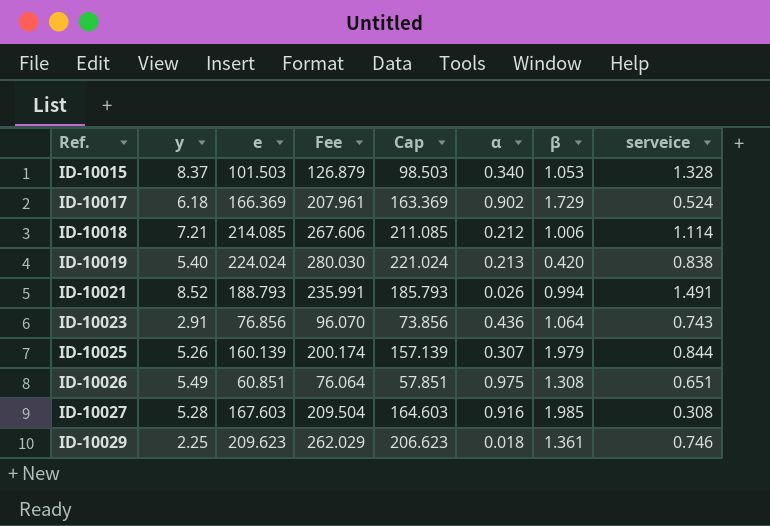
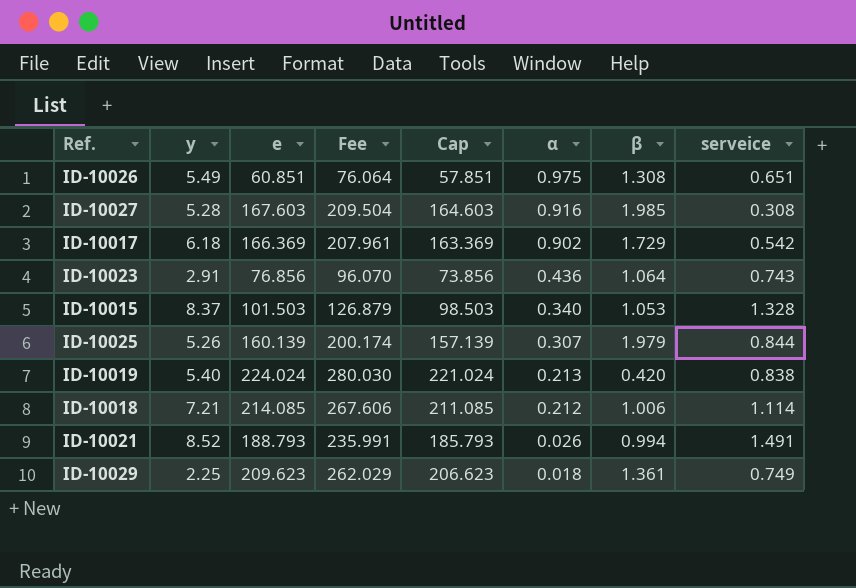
row order: Ref. ascending -> α descending
ID-10017 | serveice: 0.524 -> 0.542
ID-10029 | serveice: 0.746 -> 0.749

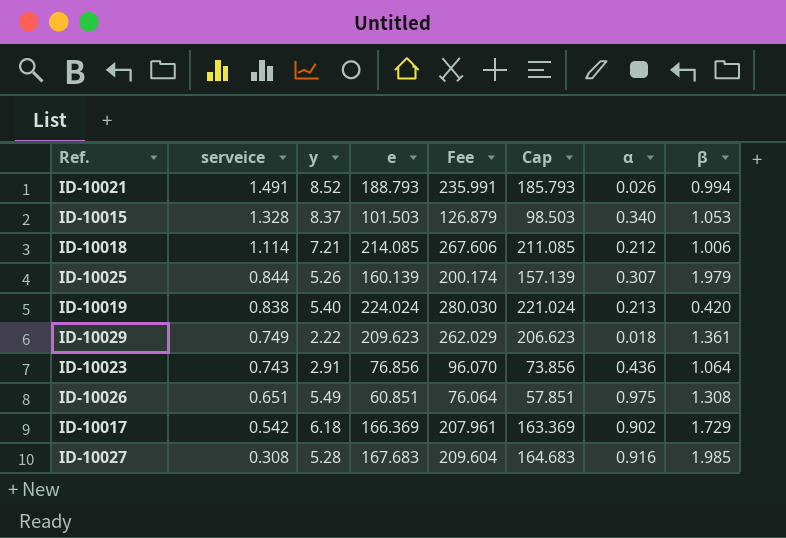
row order: α descending -> serveice descending
column serveice | position: 8 -> 2
ID-10029 | y: 2.25 -> 2.22
ID-10027 | e: 167.603 -> 167.683
ID-10027 | Fee: 209.504 -> 209.604
ID-10027 | Cap: 164.603 -> 164.683

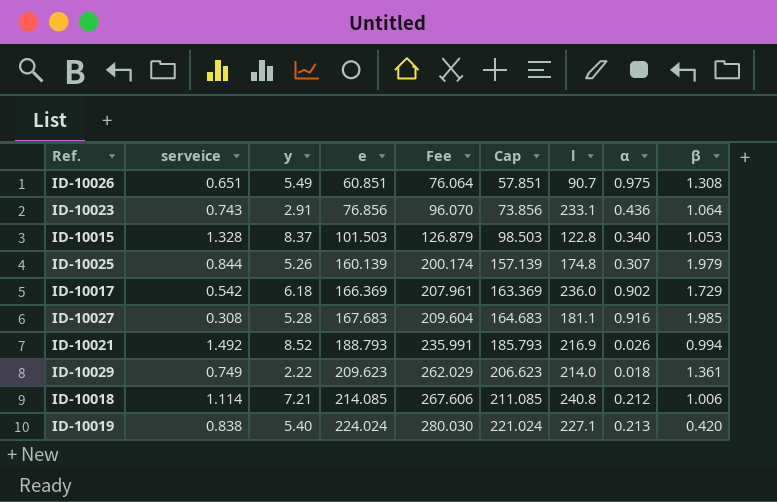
row order: serveice descending -> e ascending
column l | position: none -> 7
ID-10021 | serveice: 1.491 -> 1.492

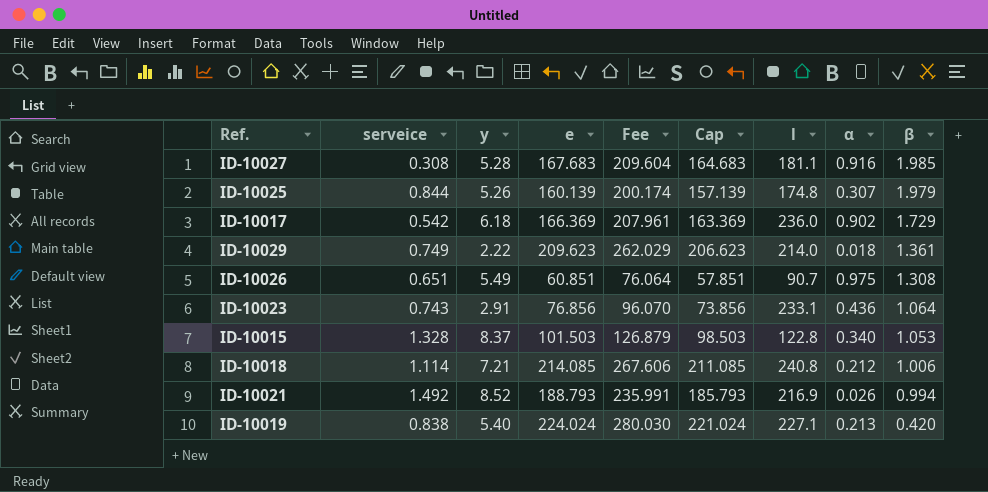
row order: e ascending -> β descending

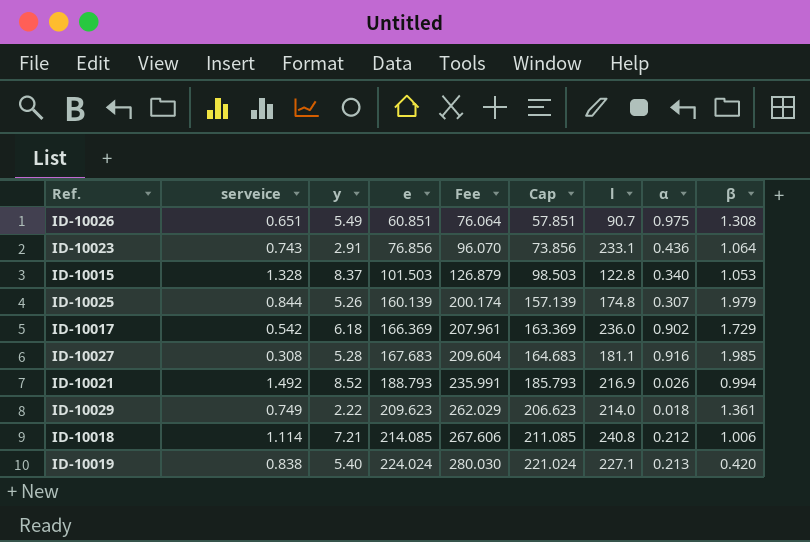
row order: β descending -> e ascending

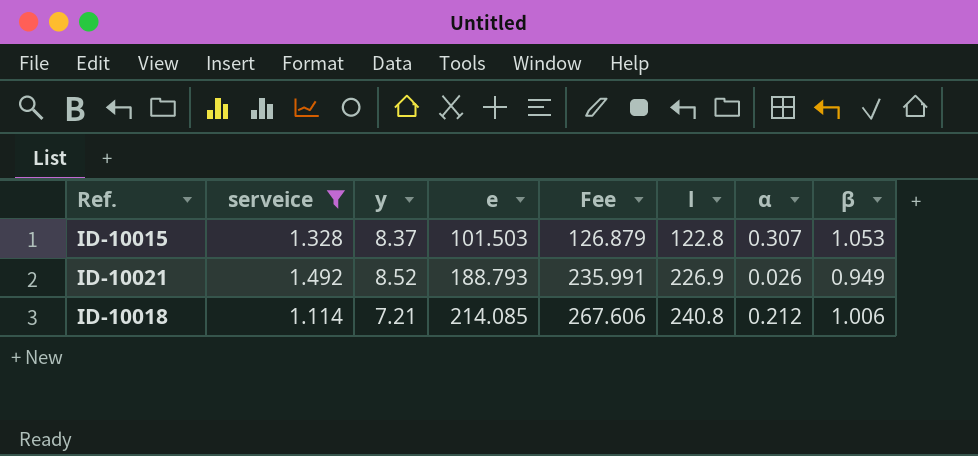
filter: none -> serveice >= 1.114
column Cap | formula: [e] - 3 -> none
ID-10015 | α: 0.340 -> 0.307
ID-10021 | l: 216.9 -> 226.9
ID-10021 | β: 0.994 -> 0.949

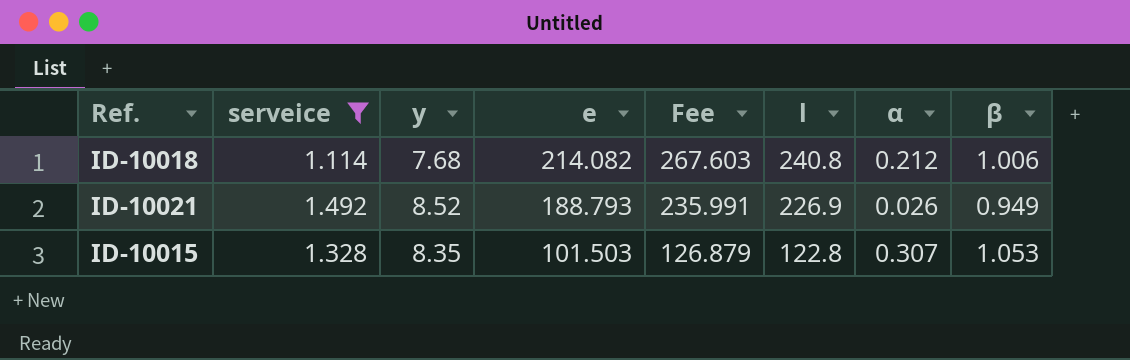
row order: e ascending -> e descending
ID-10018 | y: 7.21 -> 7.68
ID-10018 | e: 214.085 -> 214.082
ID-10018 | Fee: 267.606 -> 267.603
ID-10015 | y: 8.37 -> 8.35

